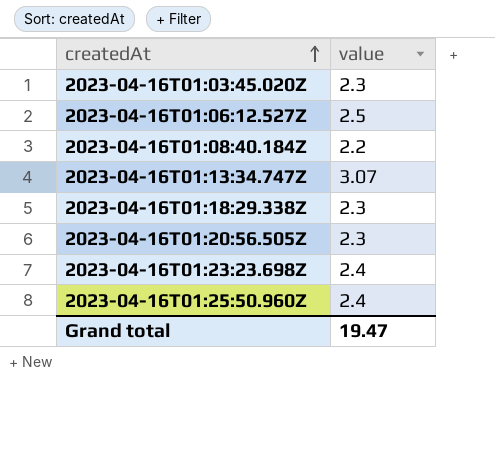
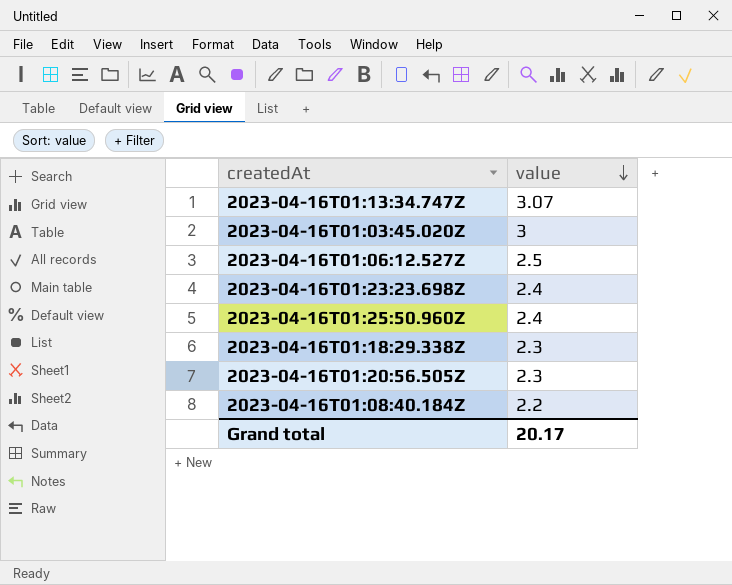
row order: createdAt ascending -> value descending
2023-04-16T01:03:45.020Z | value: 2.3 -> 3
Grand total | value: 19.47 -> 20.17

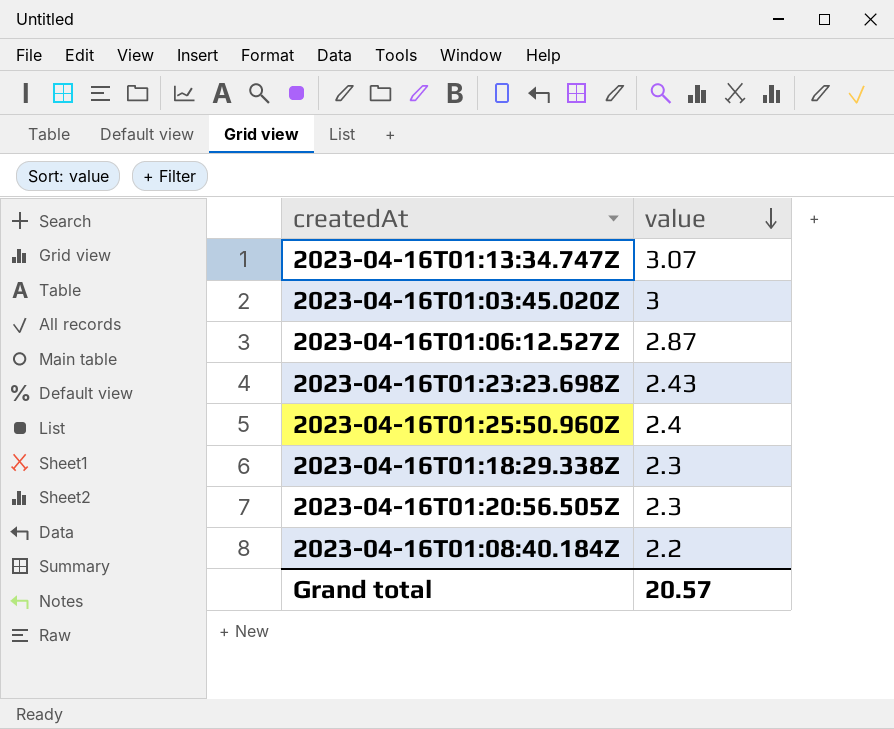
2023-04-16T01:06:12.527Z | value: 2.5 -> 2.87
2023-04-16T01:23:23.698Z | value: 2.4 -> 2.43
Grand total | value: 20.17 -> 20.57

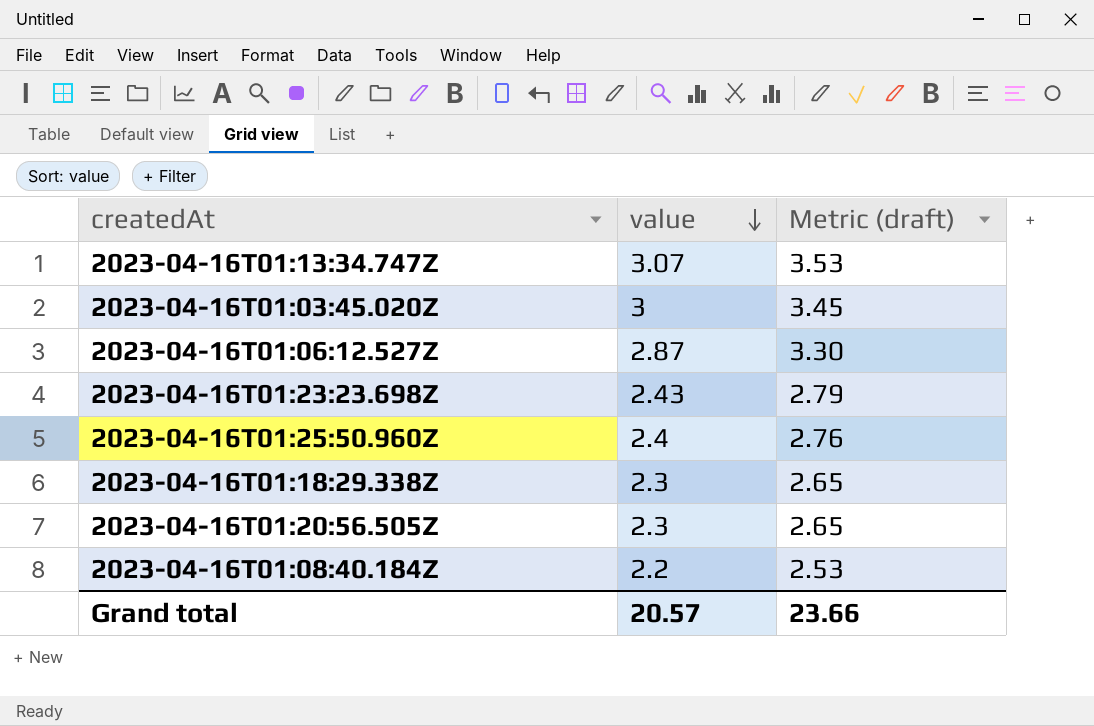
column Metric (draft) | formula: none -> [value] * 1.15

